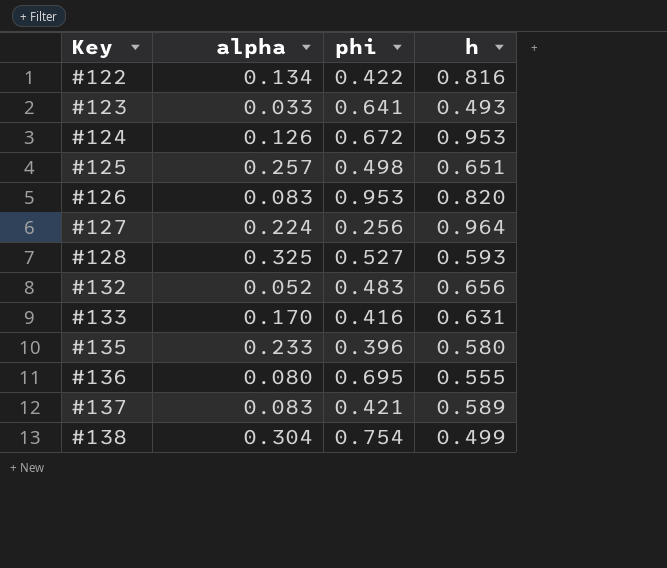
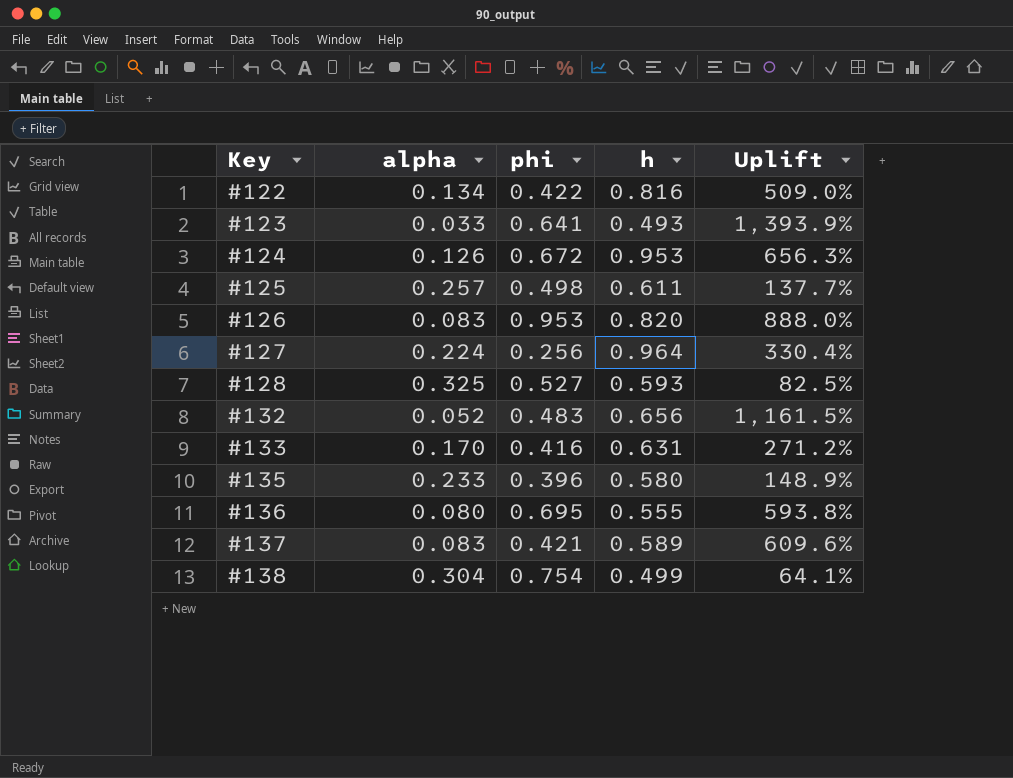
column Uplift | formula: none -> ([h] - [alpha]) / [alpha]
#125 | h: 0.651 -> 0.611

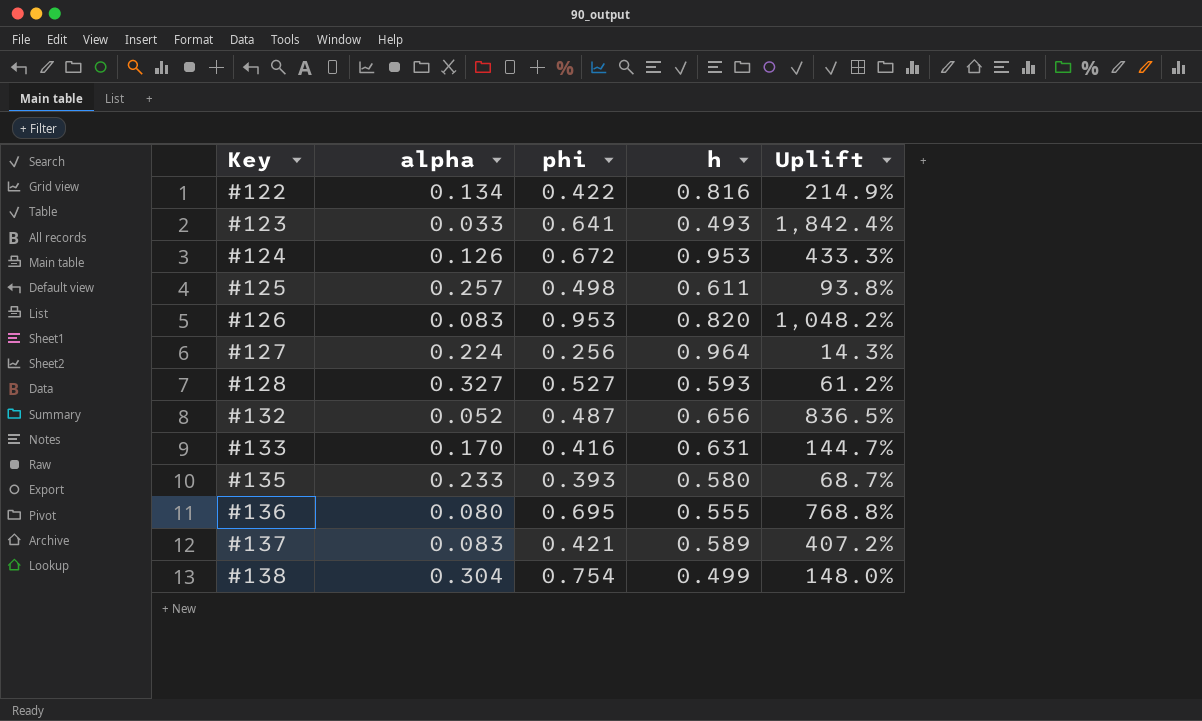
column Uplift | formula: ([h] - [alpha]) / [alpha] -> ([phi] - [alpha]) / [alpha]
#128 | alpha: 0.325 -> 0.327
#132 | phi: 0.483 -> 0.487
#135 | phi: 0.396 -> 0.393

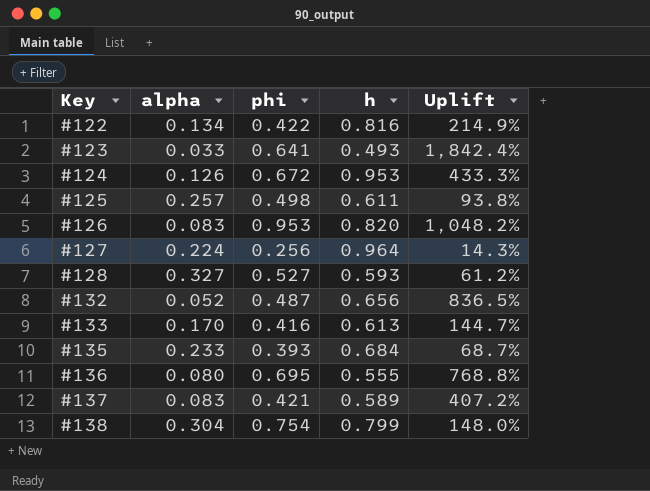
#133 | h: 0.631 -> 0.613
#135 | h: 0.580 -> 0.684
#138 | h: 0.499 -> 0.799

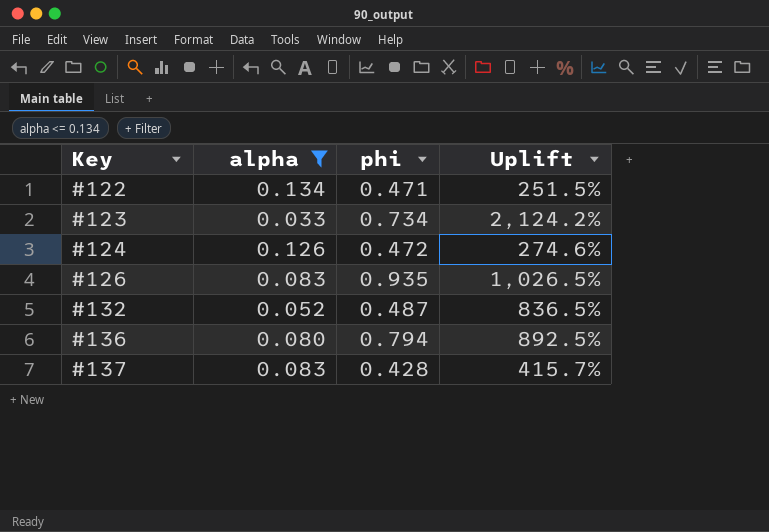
filter: none -> alpha <= 0.134
column h | position: 4 -> none
#122 | phi: 0.422 -> 0.471
#122 | Uplift: 214.9% -> 251.5%
#123 | phi: 0.641 -> 0.734
#123 | Uplift: 1,842.4% -> 2,124.2%
#124 | phi: 0.672 -> 0.472
#124 | Uplift: 433.3% -> 274.6%
#126 | phi: 0.953 -> 0.935
#126 | Uplift: 1,048.2% -> 1,026.5%
#136 | phi: 0.695 -> 0.794
#136 | Uplift: 768.8% -> 892.5%
#137 | phi: 0.421 -> 0.428
#137 | Uplift: 407.2% -> 415.7%

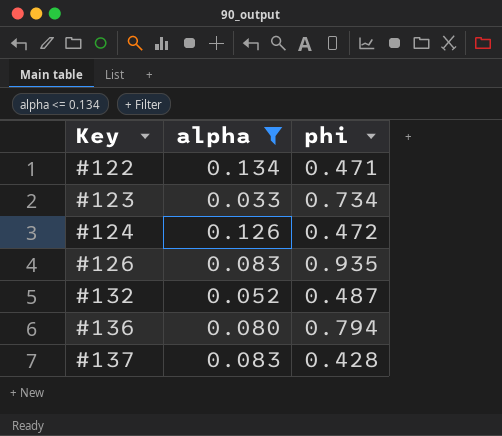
column Uplift | formula: ([phi] - [alpha]) / [alpha] -> none

